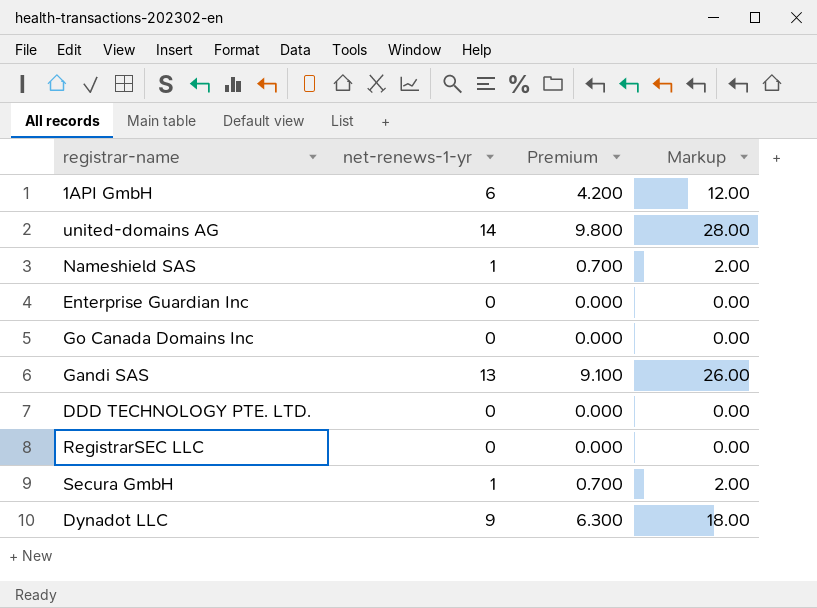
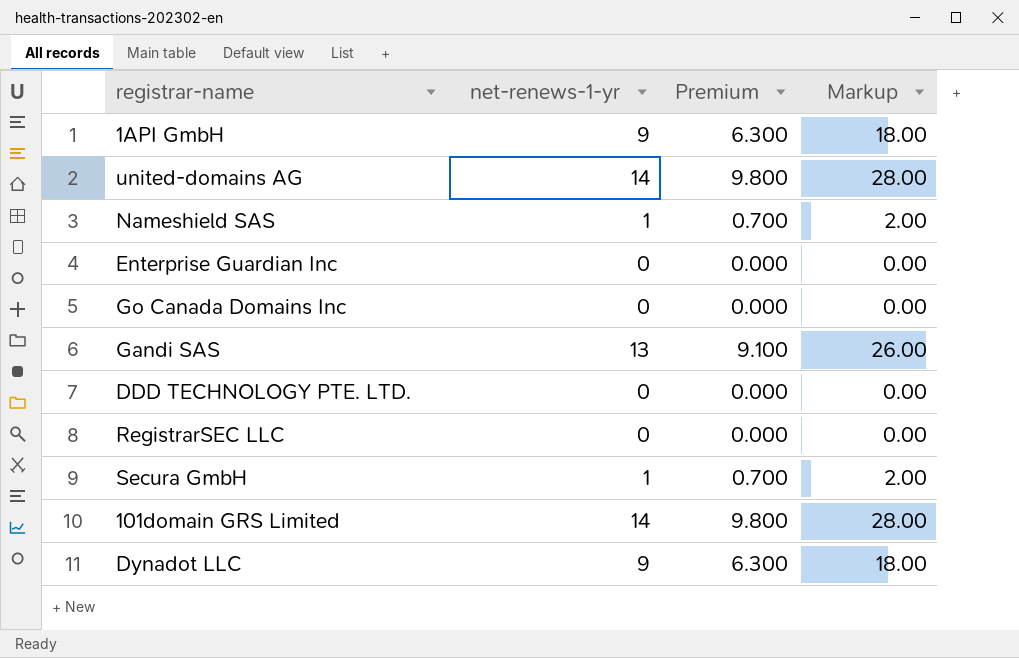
1API GmbH | net-renews-1-yr: 6 -> 9
1API GmbH | Premium: 4.200 -> 6.300
1API GmbH | Markup: 12.00 -> 18.00
row 101domain GRS Limited: none -> 14 | 9.800 | 28.00

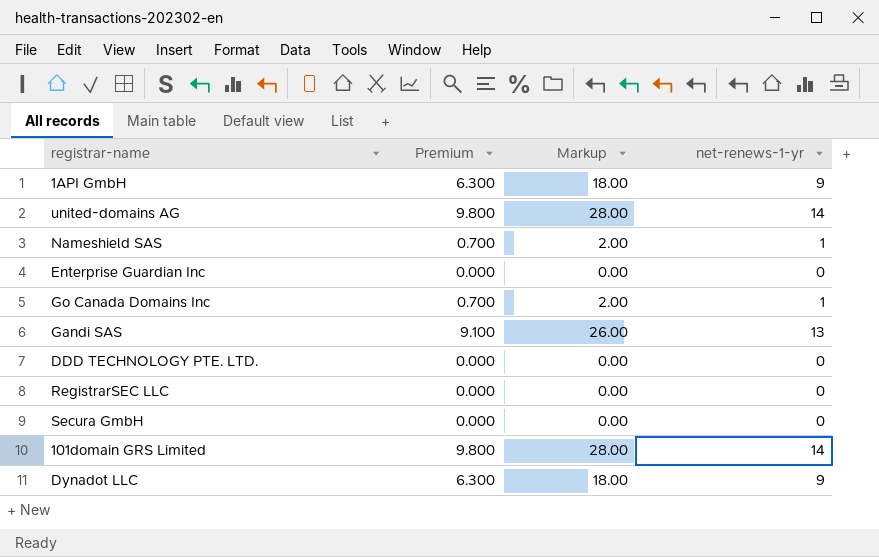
column net-renews-1-yr | position: 2 -> 4
Go Canada Domains Inc | Premium: 0.000 -> 0.700
Go Canada Domains Inc | Markup: 0.00 -> 2.00
Go Canada Domains Inc | net-renews-1-yr: 0 -> 1
Secura GmbH | Premium: 0.700 -> 0.000
Secura GmbH | Markup: 2.00 -> 0.00
Secura GmbH | net-renews-1-yr: 1 -> 0

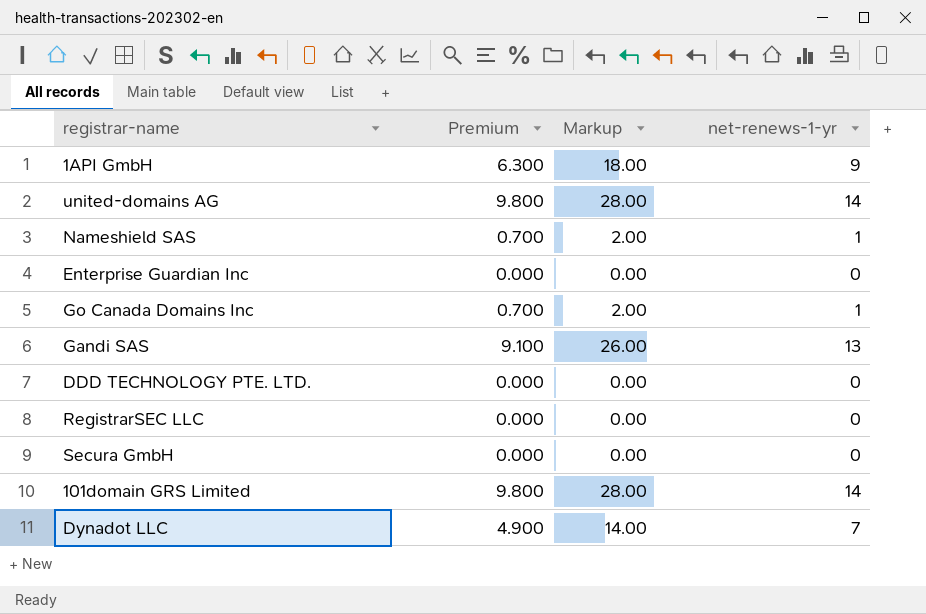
Dynadot LLC | Premium: 6.300 -> 4.900
Dynadot LLC | Markup: 18.00 -> 14.00
Dynadot LLC | net-renews-1-yr: 9 -> 7

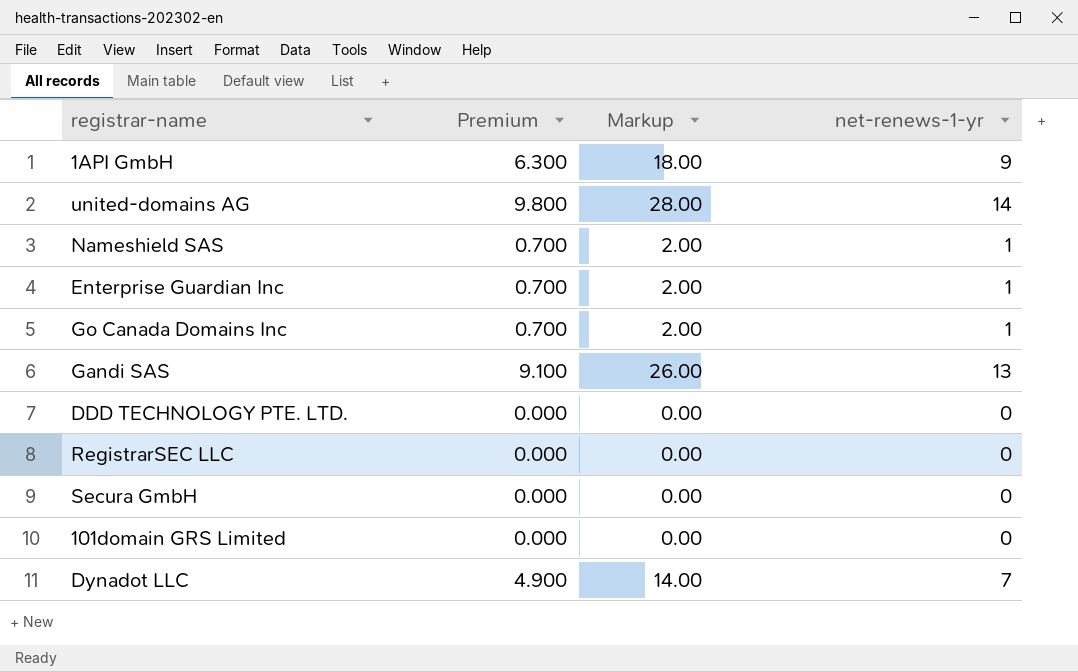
Enterprise Guardian Inc | Premium: 0.000 -> 0.700
Enterprise Guardian Inc | Markup: 0.00 -> 2.00
Enterprise Guardian Inc | net-renews-1-yr: 0 -> 1
101domain GRS Limited | Premium: 9.800 -> 0.000
101domain GRS Limited | Markup: 28.00 -> 0.00
101domain GRS Limited | net-renews-1-yr: 14 -> 0

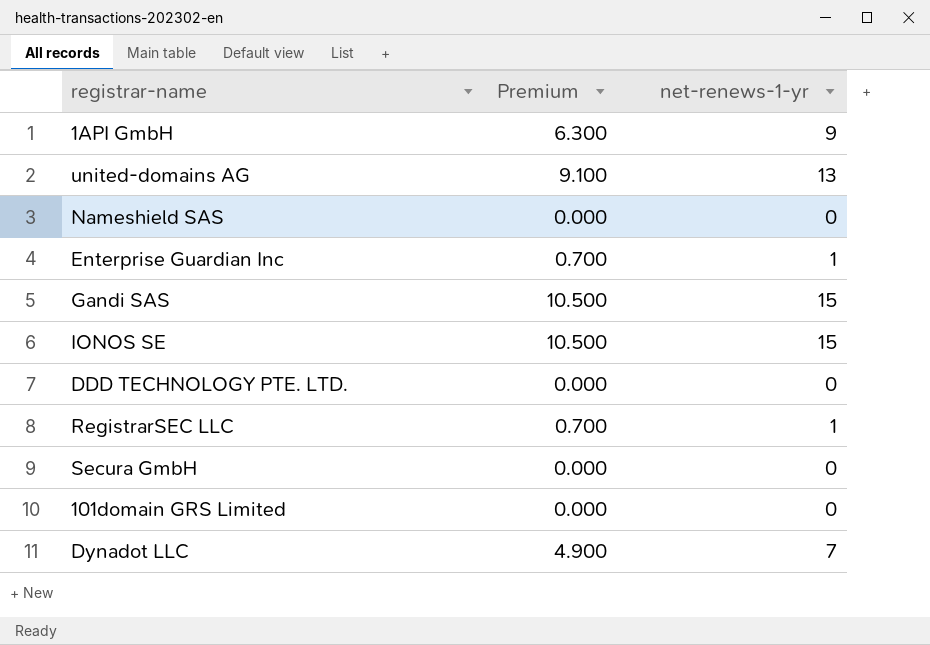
column Markup | formula: [net-renews-1-yr] * 2 -> none
row Go Canada Domains Inc: 0.700 | 2.00 | 1 -> none
united-domains AG | Premium: 9.800 -> 9.100
united-domains AG | net-renews-1-yr: 14 -> 13
Nameshield SAS | Premium: 0.700 -> 0.000
Nameshield SAS | net-renews-1-yr: 1 -> 0
Gandi SAS | Premium: 9.100 -> 10.500
Gandi SAS | net-renews-1-yr: 13 -> 15
row IONOS SE: none -> 10.500 | 15
RegistrarSEC LLC | Premium: 0.000 -> 0.700
RegistrarSEC LLC | net-renews-1-yr: 0 -> 1

